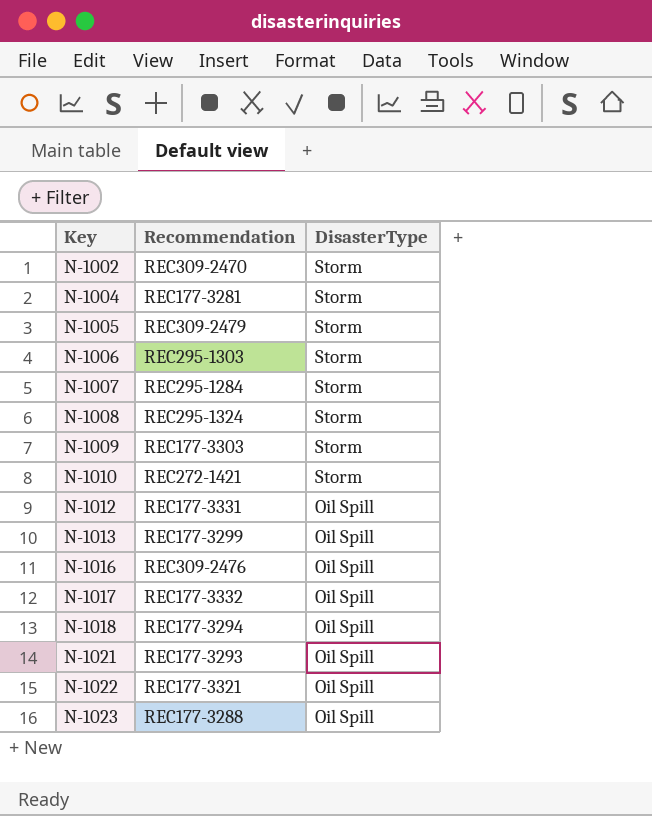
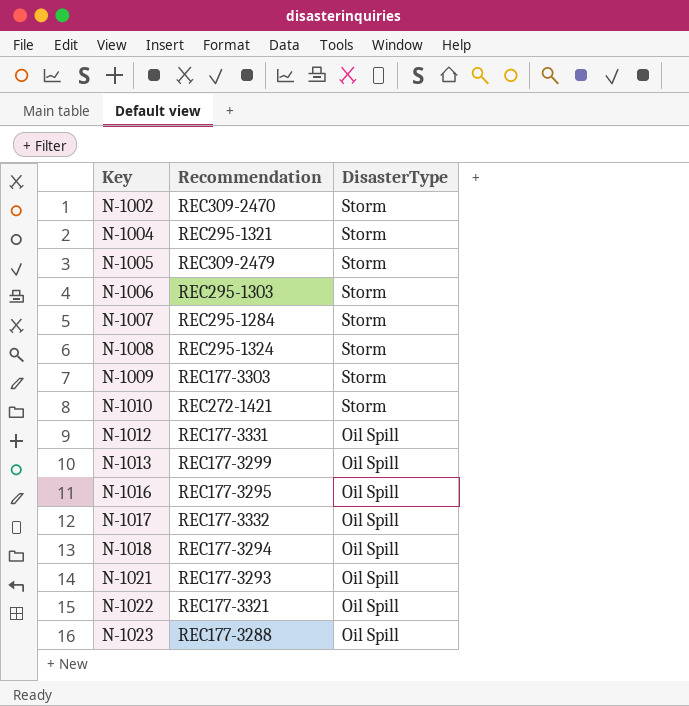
N-1004 | Recommendation: REC177-3281 -> REC295-1321
N-1016 | Recommendation: REC309-2476 -> REC177-3295

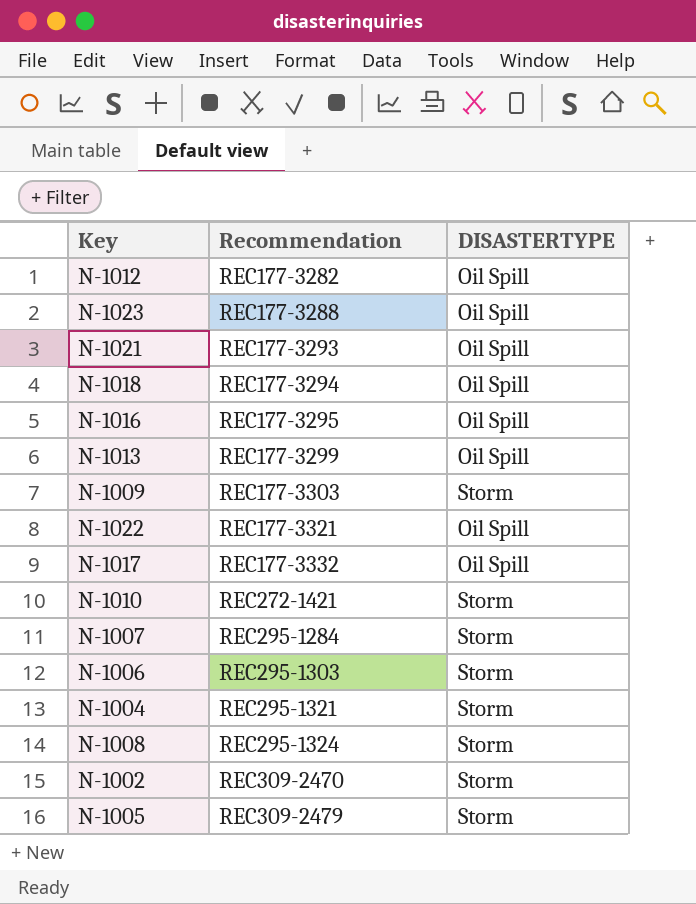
row order: Key ascending -> Recommendation ascending
column name: DisasterType -> DISASTERTYPE
N-1012 | Recommendation: REC177-3331 -> REC177-3282

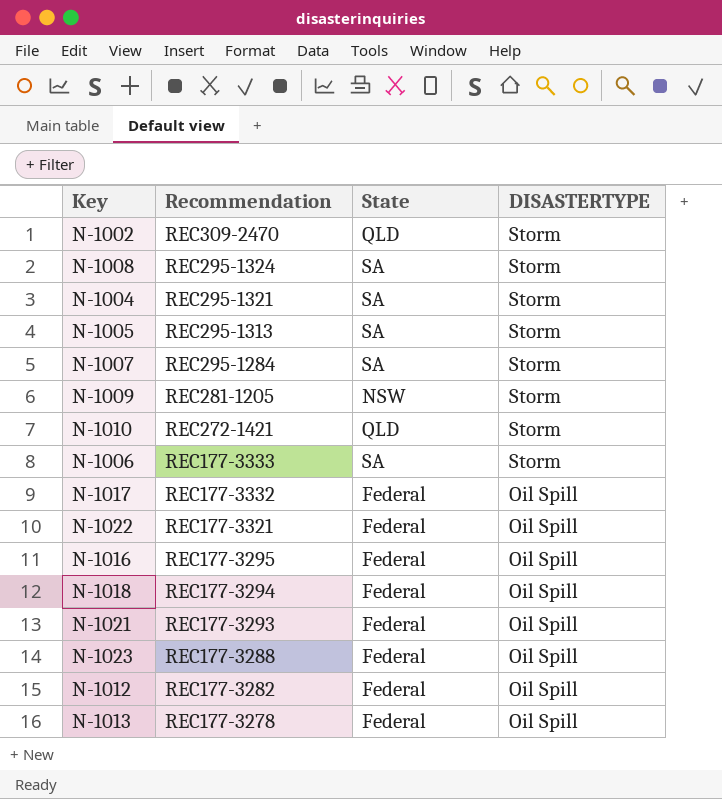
row order: Recommendation ascending -> Recommendation descending
column State | position: none -> 3
N-1005 | Recommendation: REC309-2479 -> REC295-1313
N-1009 | Recommendation: REC177-3303 -> REC281-1205
N-1006 | Recommendation: REC295-1303 -> REC177-3333
N-1013 | Recommendation: REC177-3299 -> REC177-3278

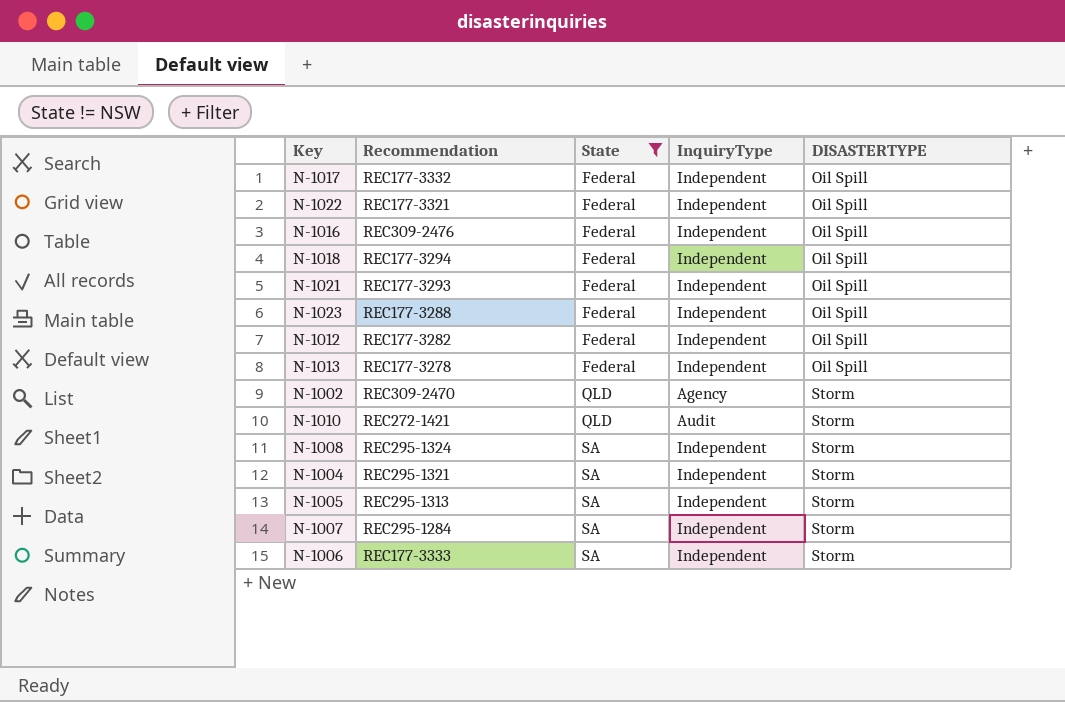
filter: none -> State != NSW
row order: Recommendation descending -> State ascending
column InquiryType | position: none -> 4
N-1016 | Recommendation: REC177-3295 -> REC309-2476

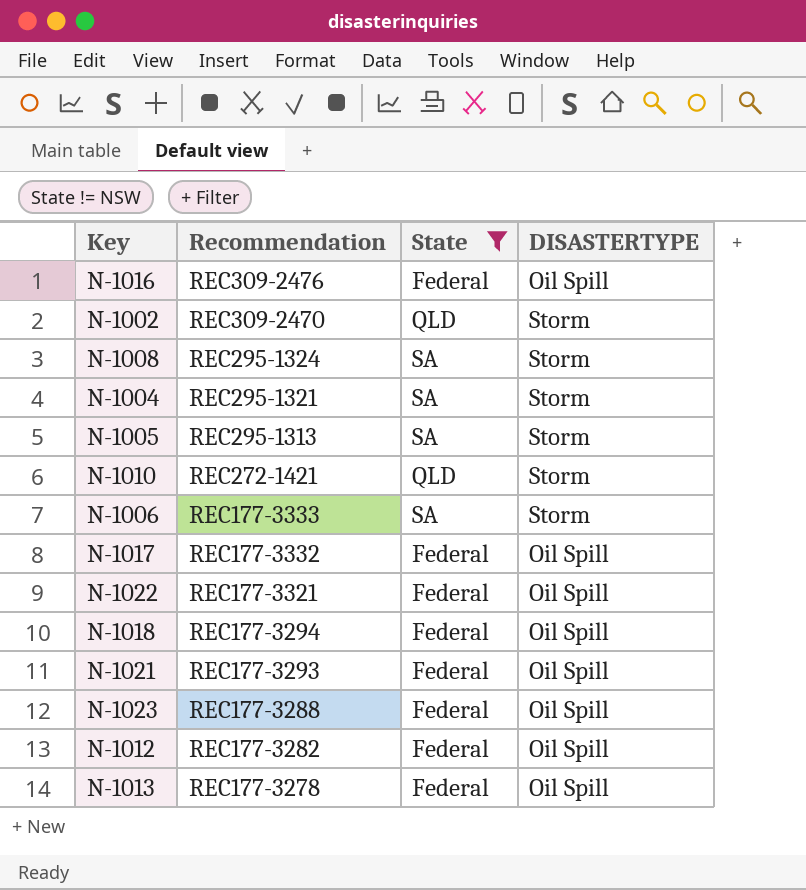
row order: State ascending -> Recommendation descending
column InquiryType | position: 4 -> none
row N-1007: REC295-1284 | SA | Independent | Storm -> none

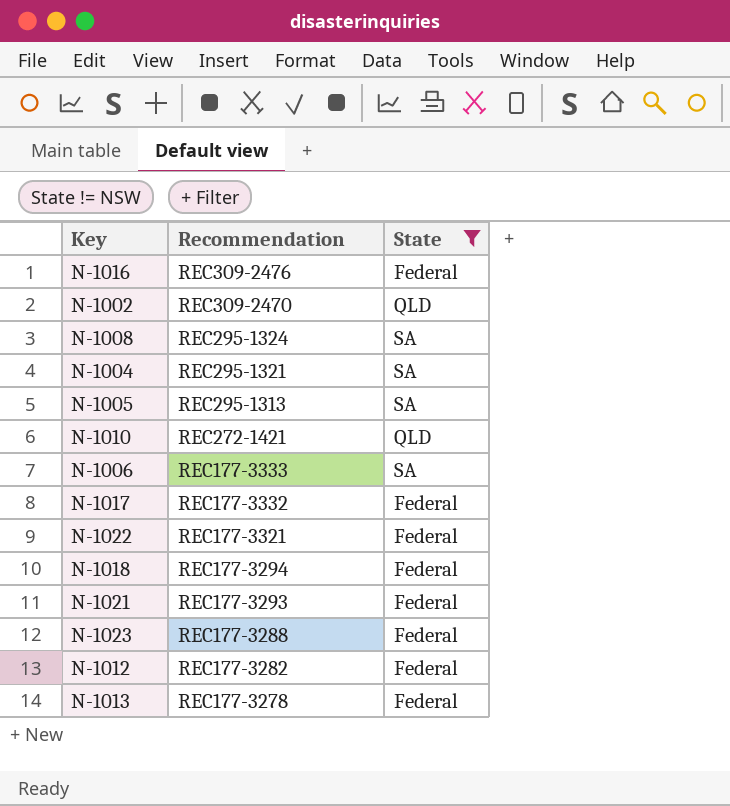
column DISASTERTYPE | position: 4 -> none

